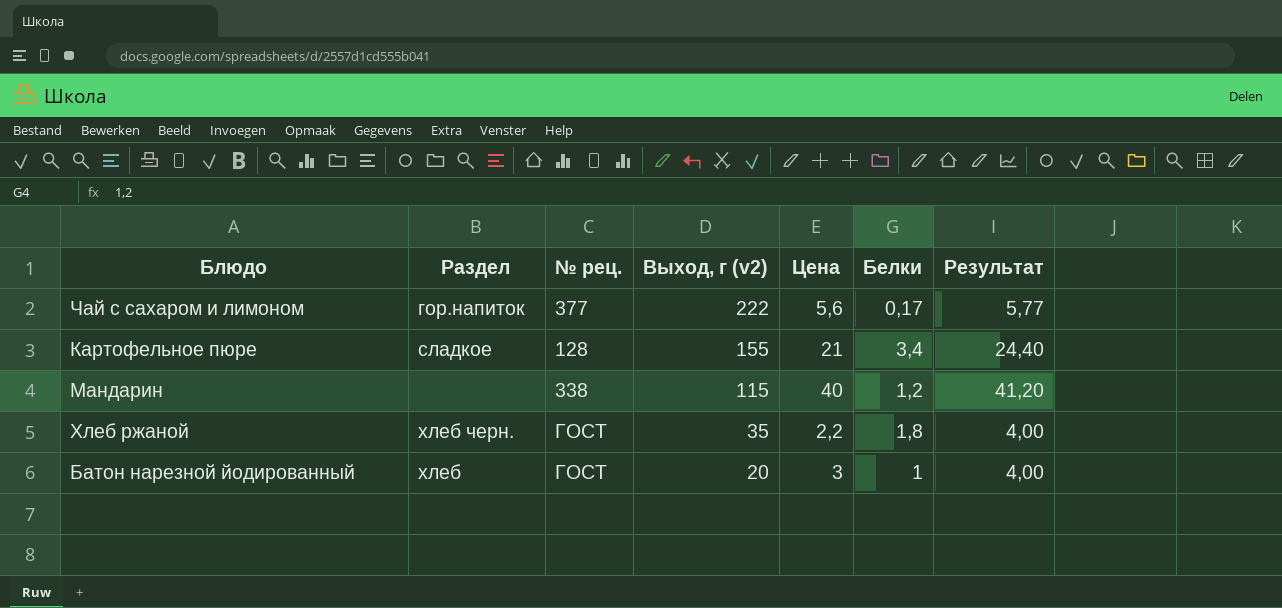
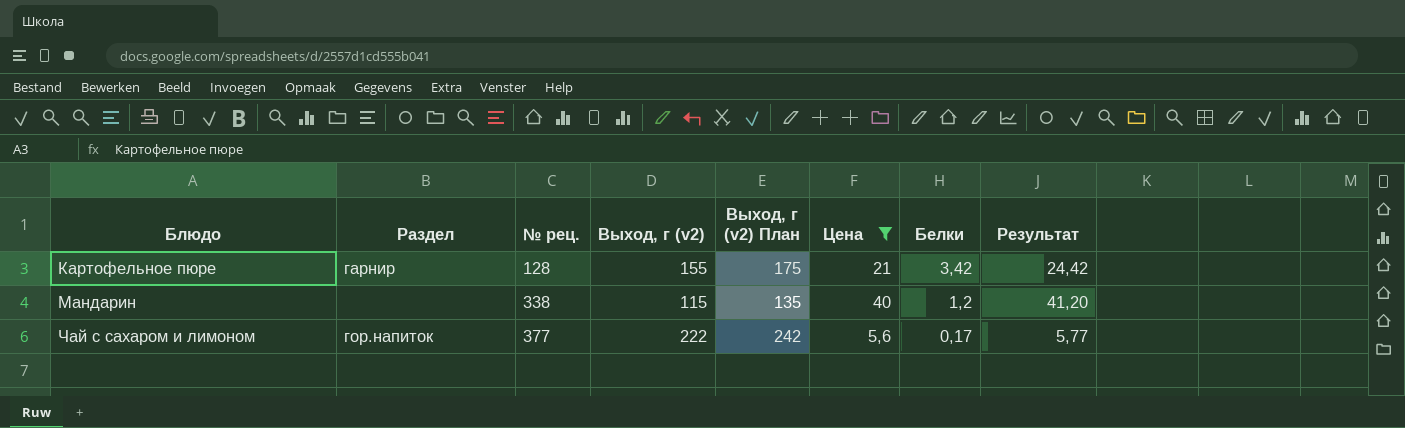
filter: none -> Цена >= 5,6
row order: Выход, г (v2) descending -> Блюдо ascending
column Выход, г (v2) План | formula: none -> [Выход, г (v2)] + 20
Картофельное пюре | Раздел: сладкое -> гарнир
Картофельное пюре | Белки: 3,4 -> 3,42
Картофельное пюре | Результат: 24,40 -> 24,42

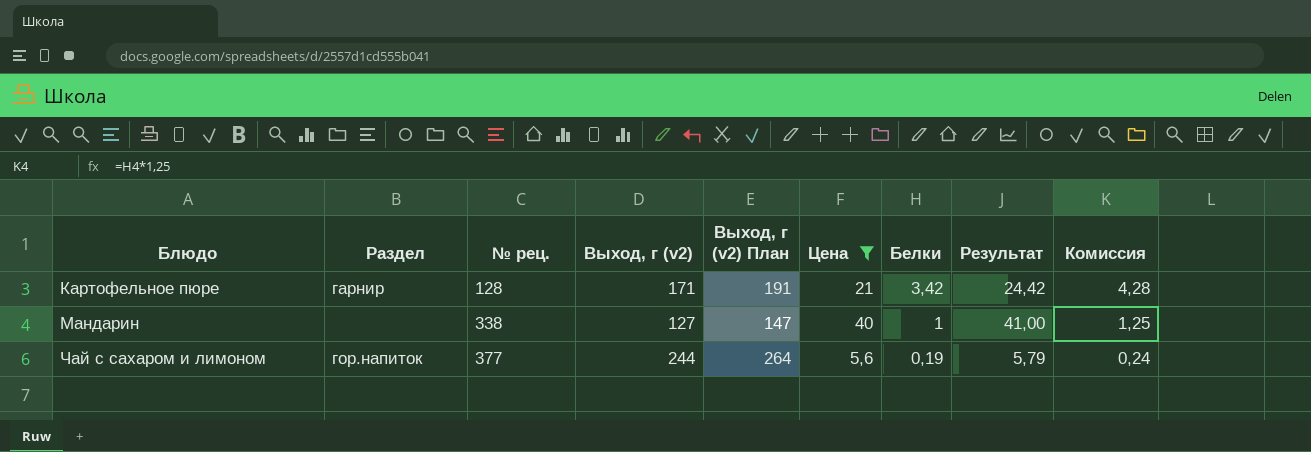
column Комиссия | formula: none -> [Белки] * 1,25
Картофельное пюре | Выход, г (v2): 155 -> 171
Картофельное пюре | Выход, г (v2) План: 175 -> 191
Мандарин | Выход, г (v2): 115 -> 127
Мандарин | Выход, г (v2) План: 135 -> 147
Мандарин | Белки: 1,2 -> 1
Мандарин | Результат: 41,20 -> 41,00
Чай с сахаром и лимоном | Выход, г (v2): 222 -> 244
Чай с сахаром и лимоном | Выход, г (v2) План: 242 -> 264
Чай с сахаром и лимоном | Белки: 0,17 -> 0,19
Чай с сахаром и лимоном | Результат: 5,77 -> 5,79

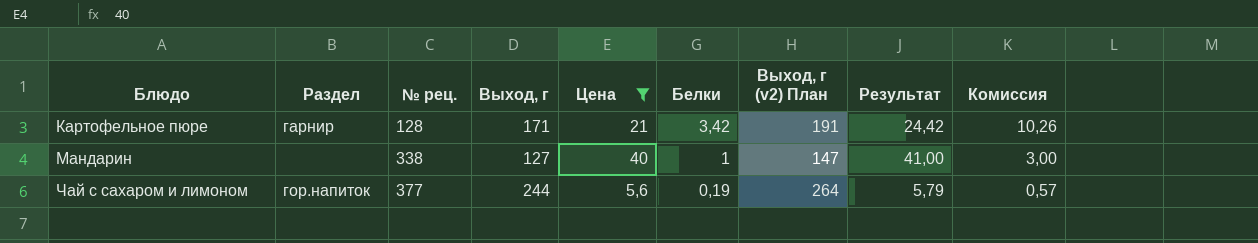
column name: Выход, г (v2) -> Выход, г
column Выход, г (v2) План | position: 5 -> 7
column Комиссия | formula: [Белки] * 1,25 -> [Белки] * 3

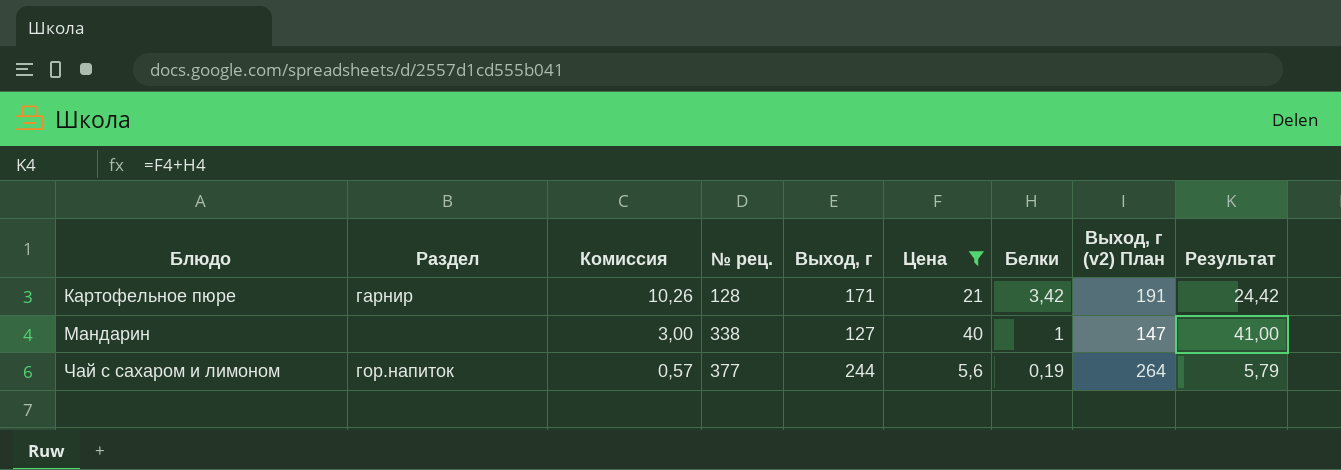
column Комиссия | position: 9 -> 3

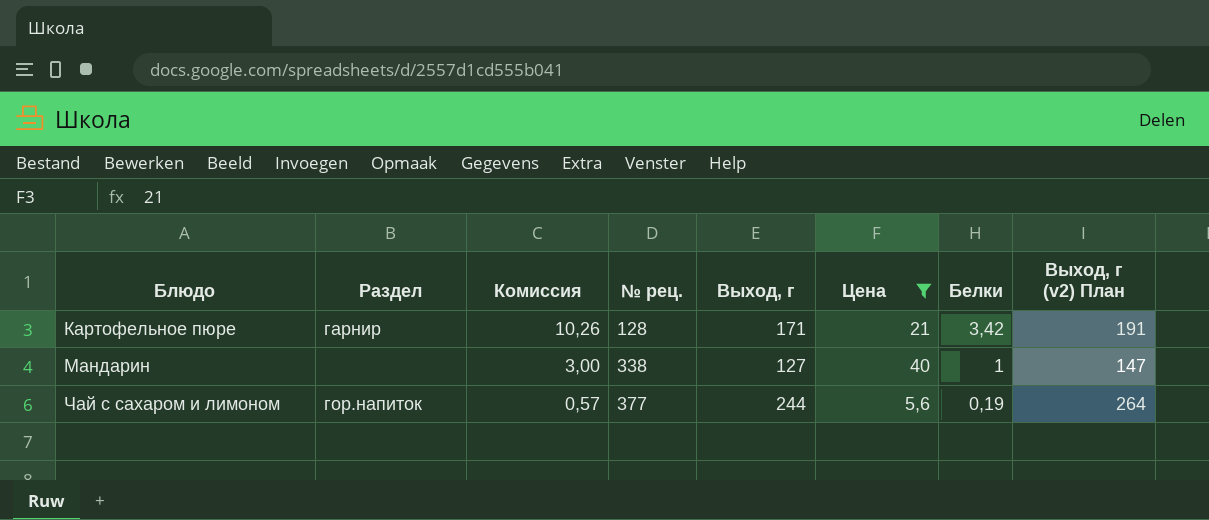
column Результат | formula: [Цена] + [Белки] -> none

